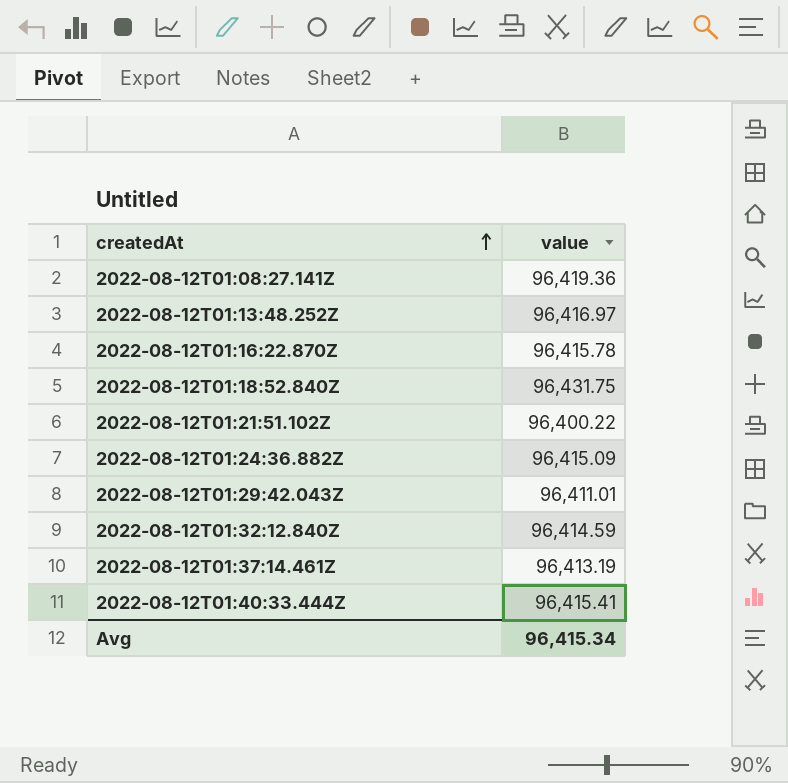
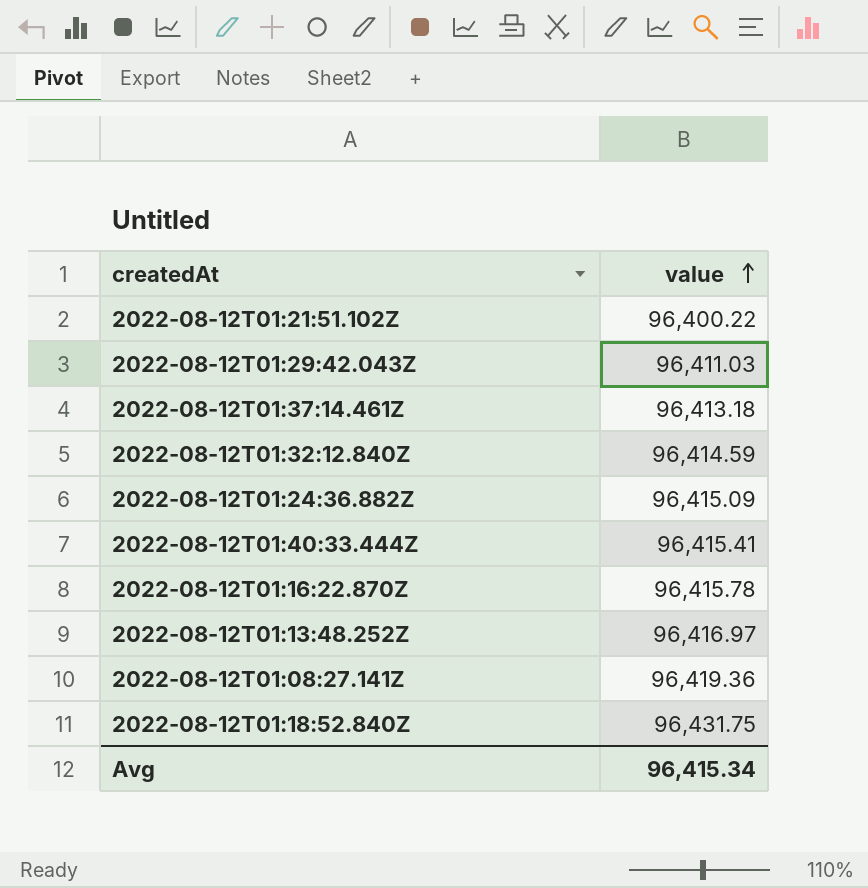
row order: createdAt ascending -> value ascending
2022-08-12T01:29:42.043Z | value: 96,411.01 -> 96,411.03
2022-08-12T01:37:14.461Z | value: 96,413.19 -> 96,413.18

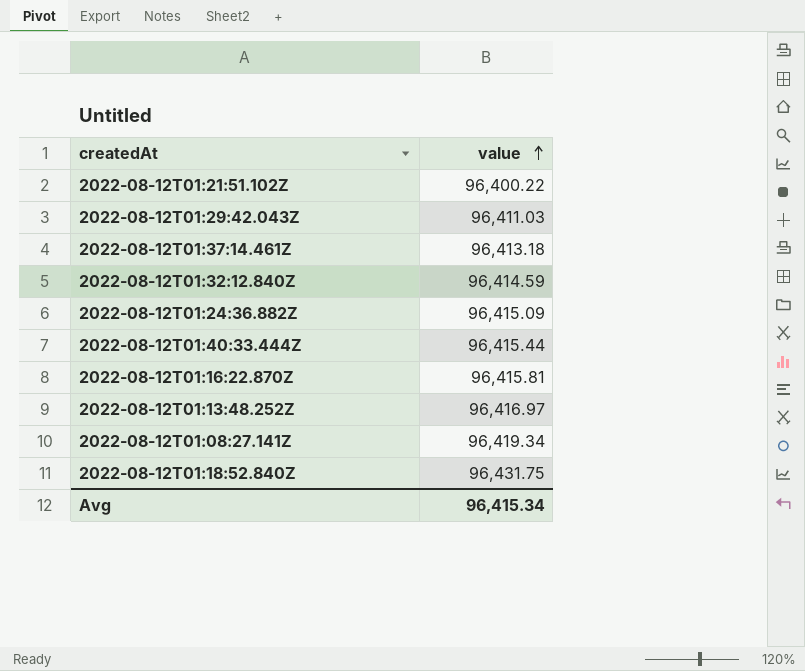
2022-08-12T01:40:33.444Z | value: 96,415.41 -> 96,415.44
2022-08-12T01:16:22.870Z | value: 96,415.78 -> 96,415.81
2022-08-12T01:08:27.141Z | value: 96,419.36 -> 96,419.34

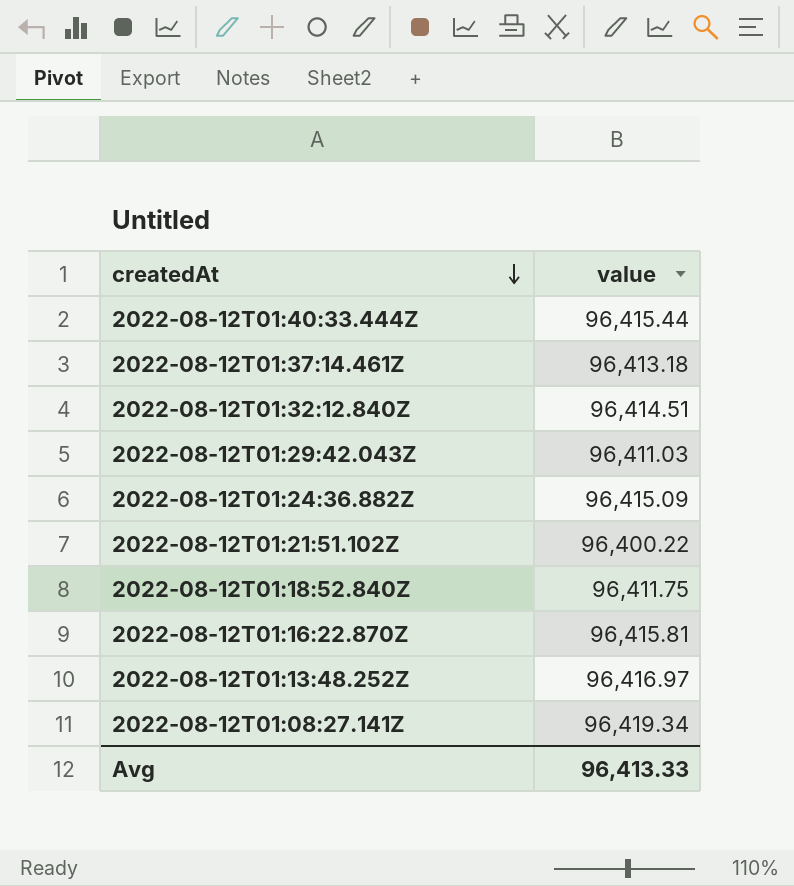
row order: value ascending -> createdAt descending
2022-08-12T01:32:12.840Z | value: 96,414.59 -> 96,414.51
2022-08-12T01:18:52.840Z | value: 96,431.75 -> 96,411.75
Avg | value: 96,415.34 -> 96,413.33

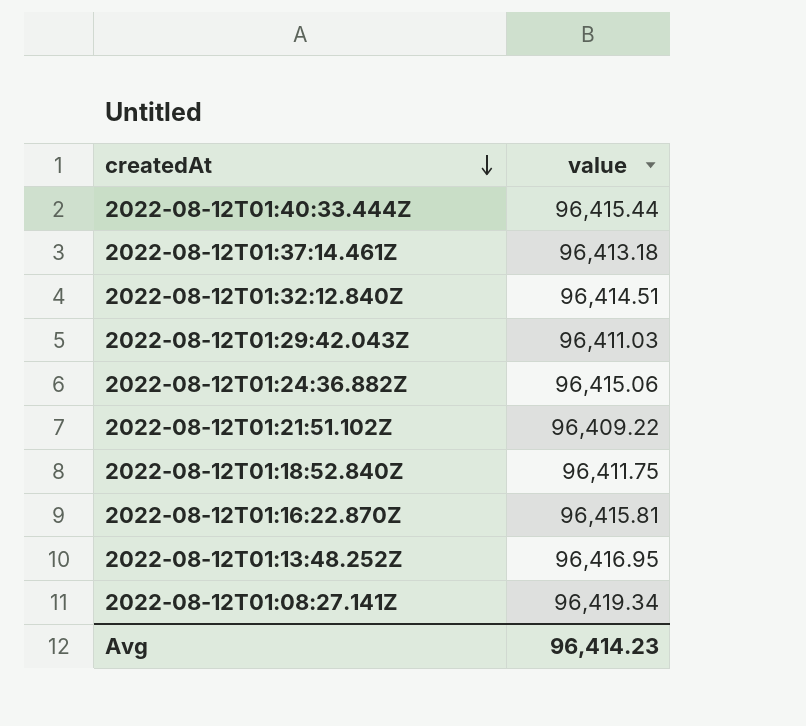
2022-08-12T01:24:36.882Z | value: 96,415.09 -> 96,415.06
2022-08-12T01:21:51.102Z | value: 96,400.22 -> 96,409.22
2022-08-12T01:13:48.252Z | value: 96,416.97 -> 96,416.95
Avg | value: 96,413.33 -> 96,414.23

